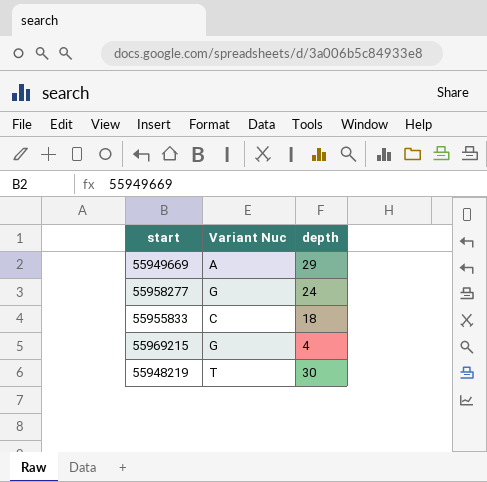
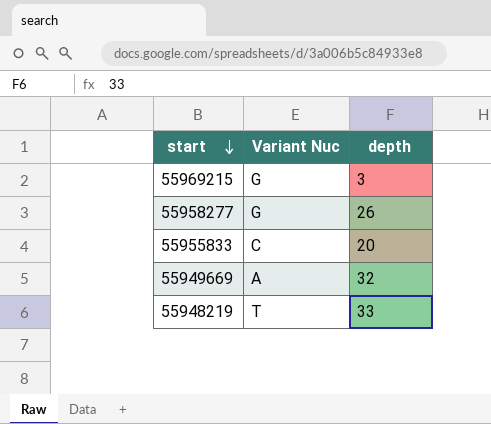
row order: none -> start descending
55969215 | depth: 4 -> 3
55958277 | depth: 24 -> 26
55955833 | depth: 18 -> 20
55949669 | depth: 29 -> 32
55948219 | depth: 30 -> 33

